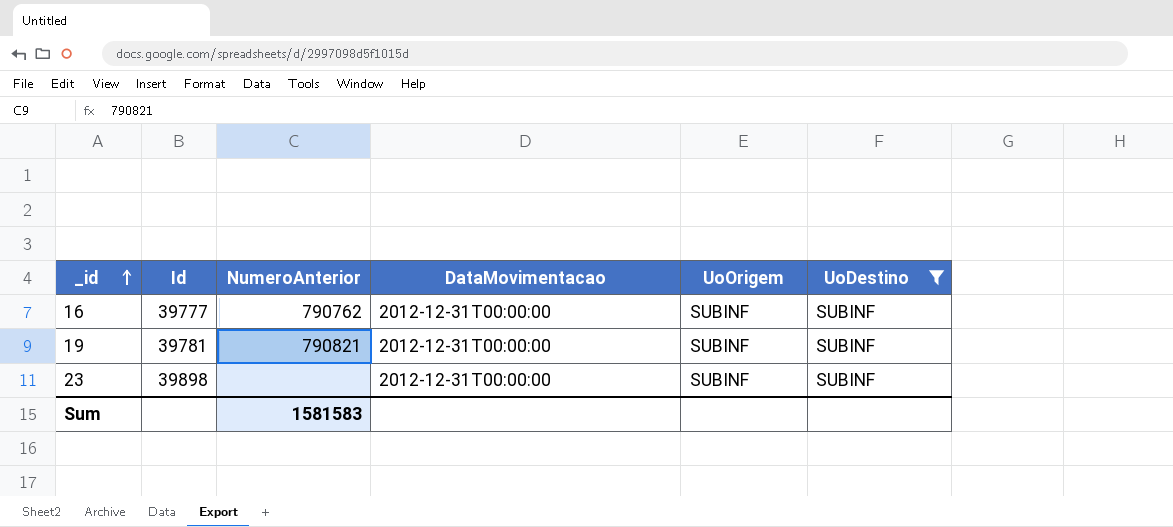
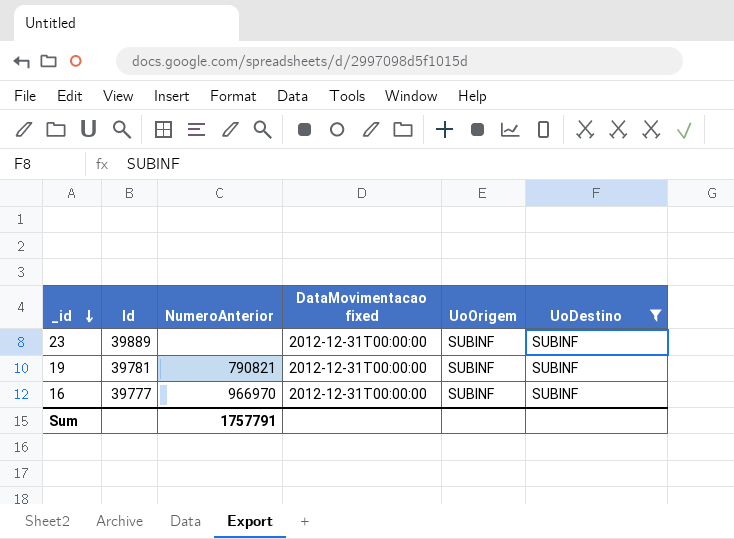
row order: _id ascending -> _id descending
column name: DataMovimentacao -> DataMovimentacao fixed
23 | Id: 39898 -> 39889
16 | NumeroAnterior: 790762 -> 966970
Sum | NumeroAnterior: 1581583 -> 1757791

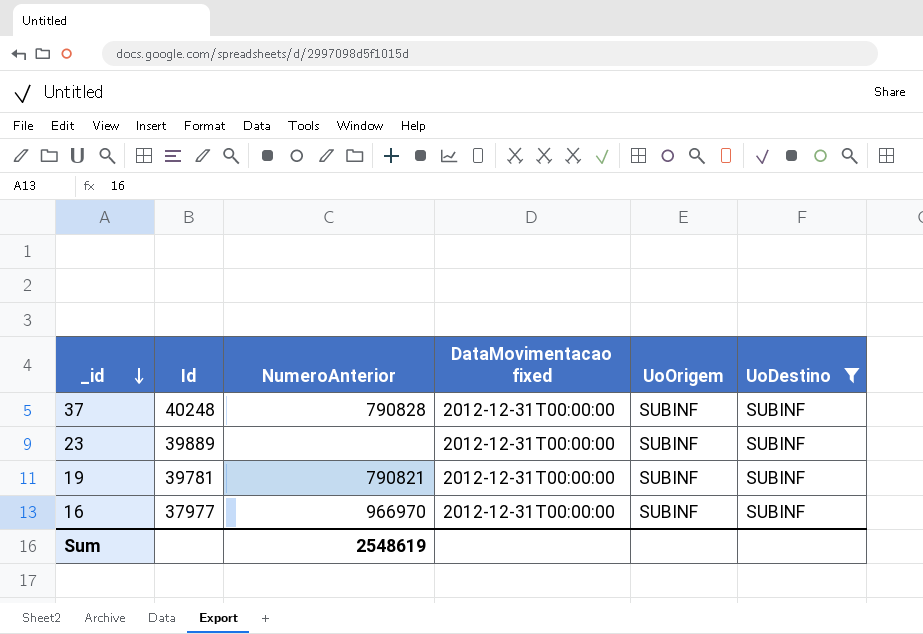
row 37: none -> 40248 | 790828 | 2012-12-31T00:00:00 | SUBINF | SUBINF
16 | Id: 39777 -> 37977
Sum | NumeroAnterior: 1757791 -> 2548619

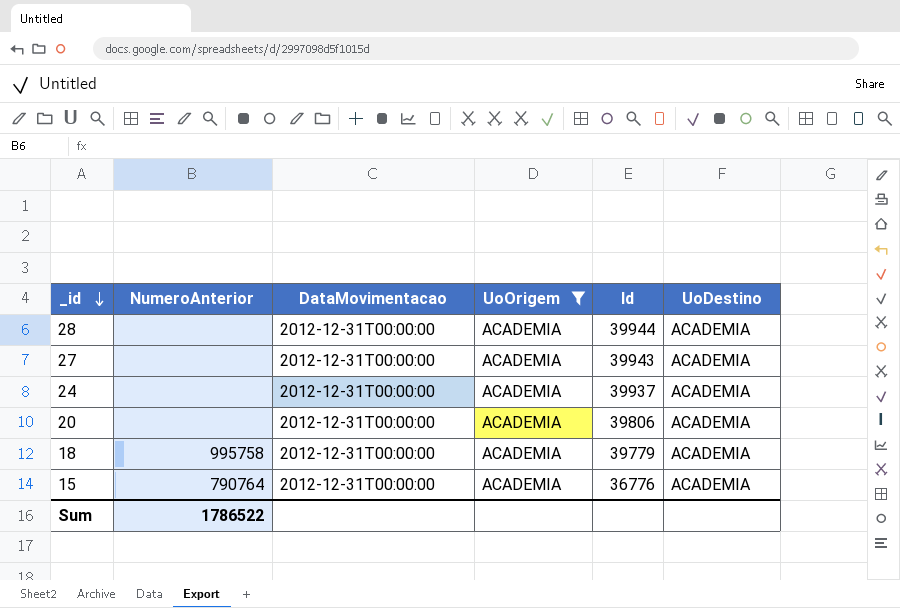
filter: UoDestino = SUBINF -> UoOrigem = ACADEMIA
column name: DataMovimentacao fixed -> DataMovimentacao
column Id | position: 2 -> 5
Sum | NumeroAnterior: 2548619 -> 1786522

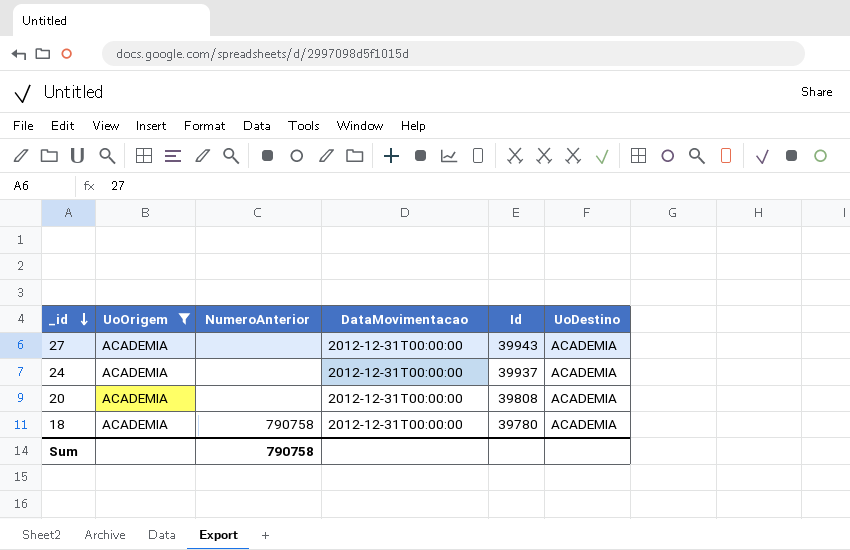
column UoOrigem | position: 4 -> 2
row 28: none | 2012-12-31T00:00:00 | ACADEMIA | 39944 | ACADEMIA -> none
row 15: 790764 | 2012-12-31T00:00:00 | ACADEMIA | 36776 | ACADEMIA -> none
20 | Id: 39806 -> 39808
18 | NumeroAnterior: 995758 -> 790758
18 | Id: 39779 -> 39780
Sum | NumeroAnterior: 1786522 -> 790758

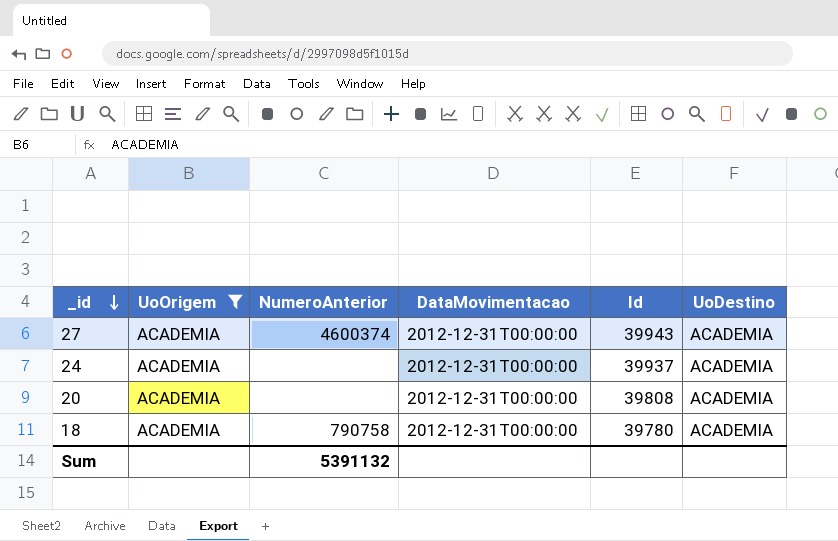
27 | NumeroAnterior: none -> 4600374
Sum | NumeroAnterior: 790758 -> 5391132

